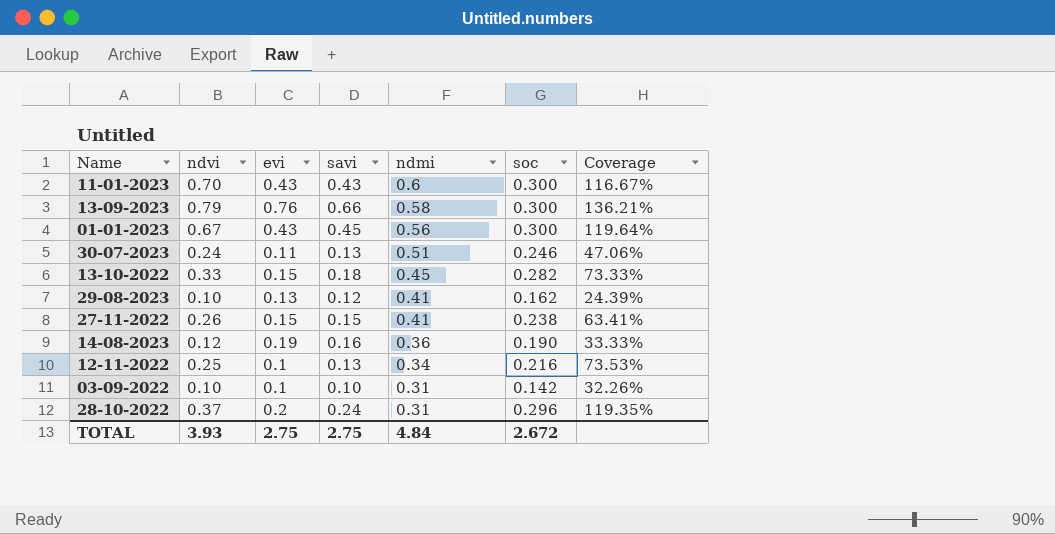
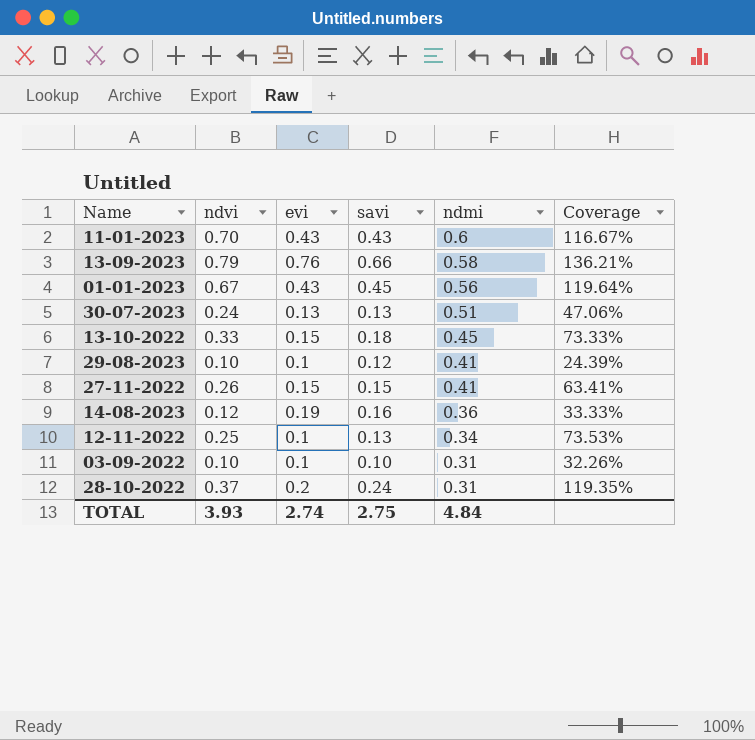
column soc | position: 6 -> none
30-07-2023 | evi: 0.11 -> 0.13
29-08-2023 | evi: 0.13 -> 0.1
TOTAL | evi: 2.75 -> 2.74

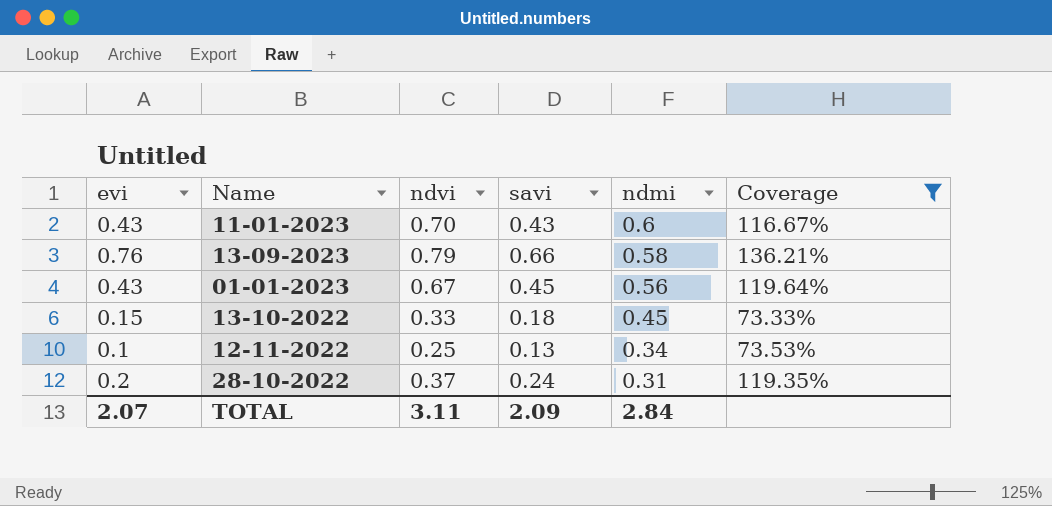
filter: none -> Coverage >= 73.33%
column evi | position: 3 -> 1
TOTAL | evi: 2.74 -> 2.07
TOTAL | ndvi: 3.93 -> 3.11
TOTAL | savi: 2.75 -> 2.09
TOTAL | ndmi: 4.84 -> 2.84

